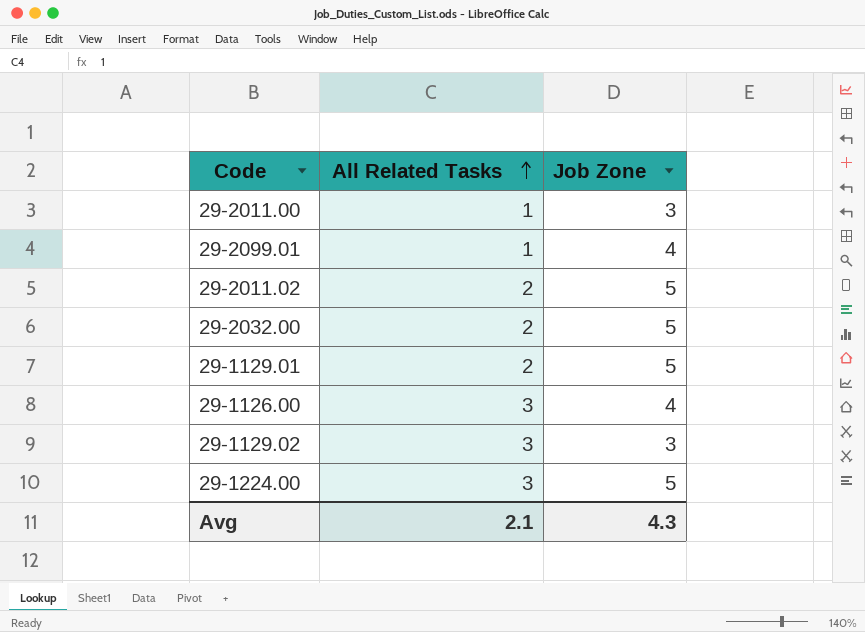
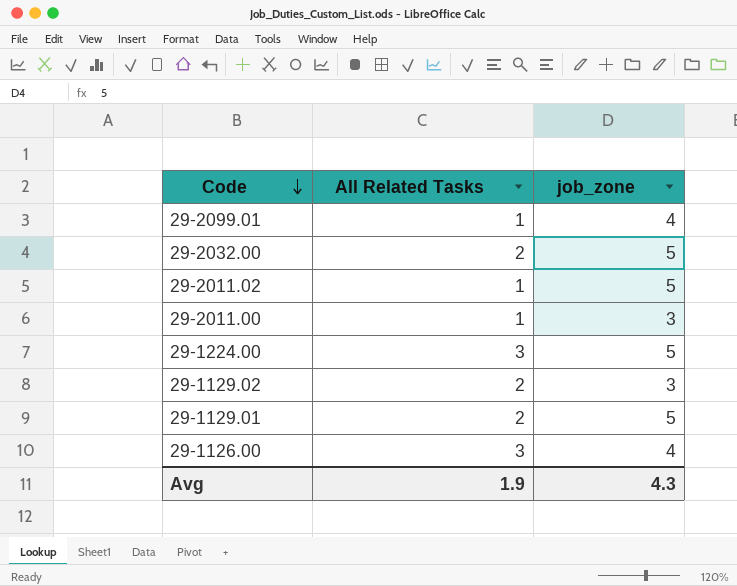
row order: All Related Tasks ascending -> Code descending
column name: Job Zone -> job_zone
29-2011.02 | All Related Tasks: 2 -> 1
29-1129.02 | All Related Tasks: 3 -> 2
Avg | All Related Tasks: 2.1 -> 1.9

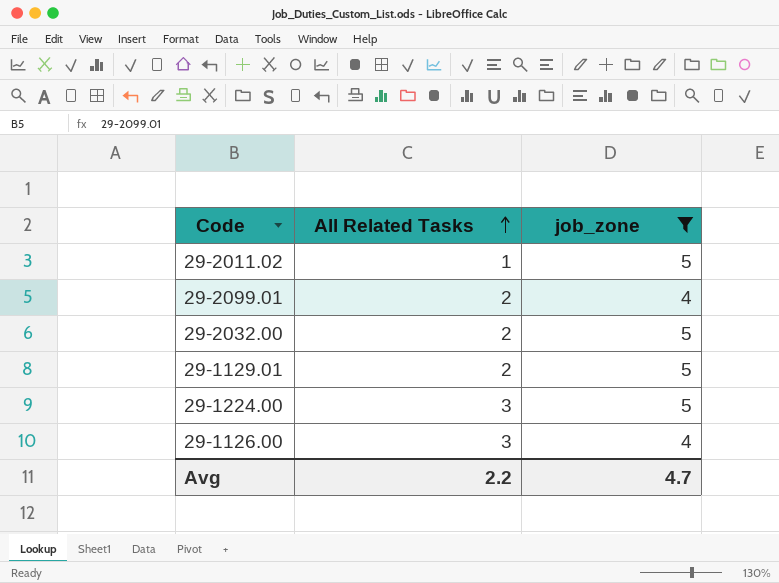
filter: none -> job_zone != 3
row order: Code descending -> All Related Tasks ascending
29-2099.01 | All Related Tasks: 1 -> 2
Avg | All Related Tasks: 1.9 -> 2.2
Avg | job_zone: 4.3 -> 4.7

